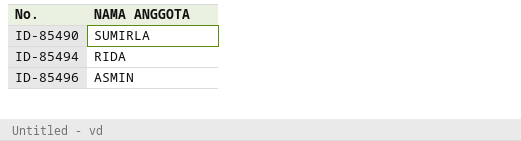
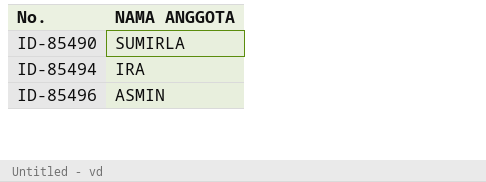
ID-85494 | NAMA ANGGOTA: RIDA -> IRA

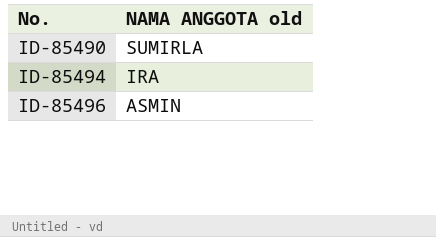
column name: NAMA ANGGOTA -> NAMA ANGGOTA old

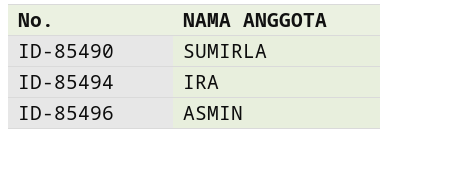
column name: NAMA ANGGOTA old -> NAMA ANGGOTA

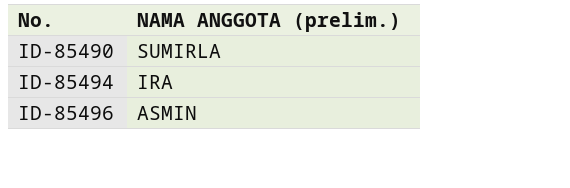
column name: NAMA ANGGOTA -> NAMA ANGGOTA (prelim.)

